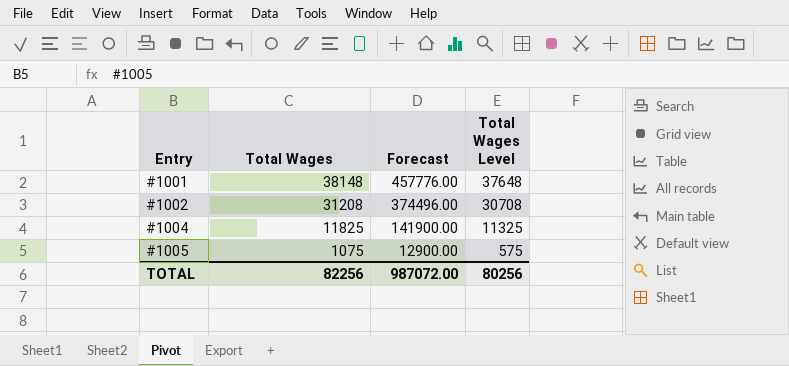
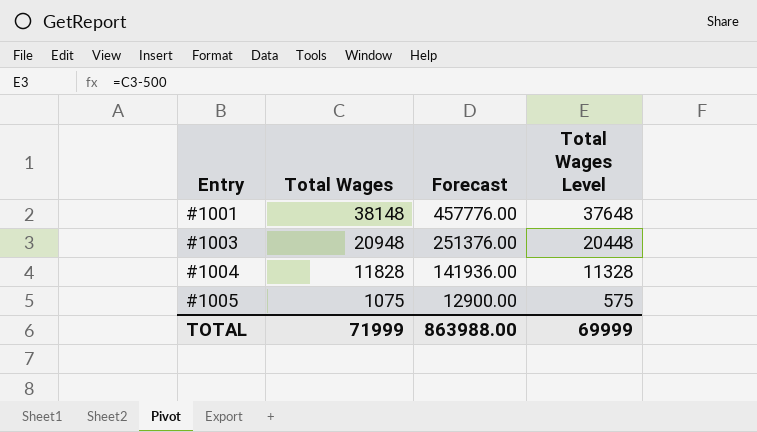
row #1002: 31208 | 374496.00 | 30708 -> none
row #1003: none -> 20948 | 251376.00 | 20448
#1004 | Total Wages: 11825 -> 11828
#1004 | Forecast: 141900.00 -> 141936.00
#1004 | Total Wages Level: 11325 -> 11328
TOTAL | Total Wages: 82256 -> 71999
TOTAL | Forecast: 987072.00 -> 863988.00
TOTAL | Total Wages Level: 80256 -> 69999

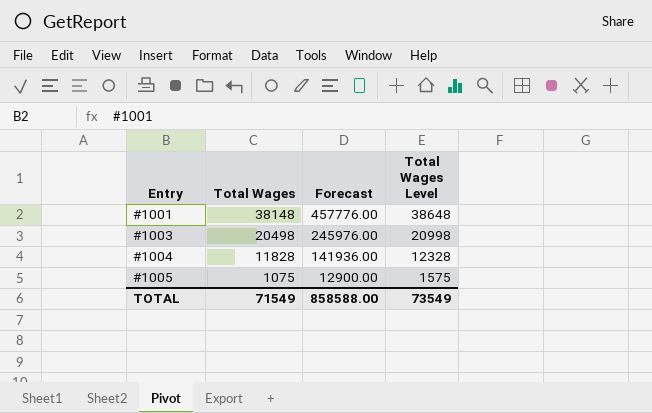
column Total Wages Level | formula: [Total Wages] - 500 -> [Total Wages] + 500
#1003 | Total Wages: 20948 -> 20498
#1003 | Forecast: 251376.00 -> 245976.00
TOTAL | Total Wages: 71999 -> 71549
TOTAL | Forecast: 863988.00 -> 858588.00
TOTAL | Total Wages Level: 69999 -> 73549

